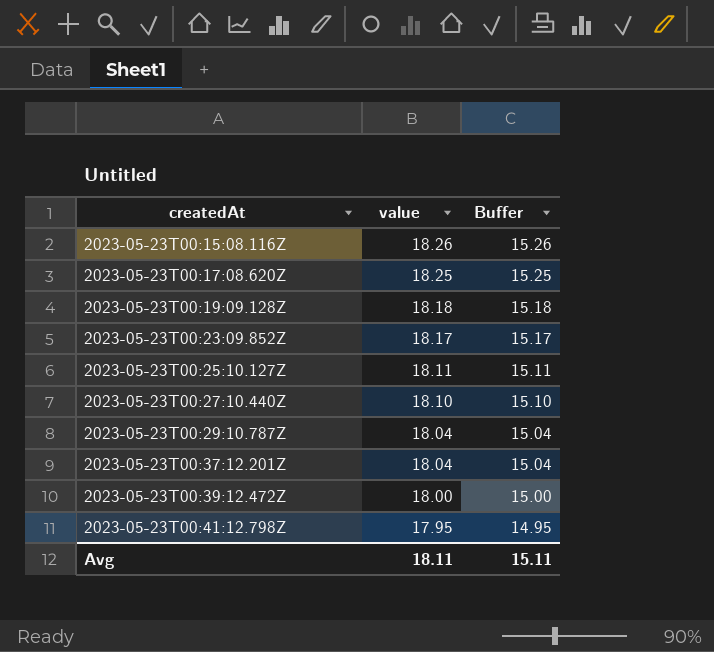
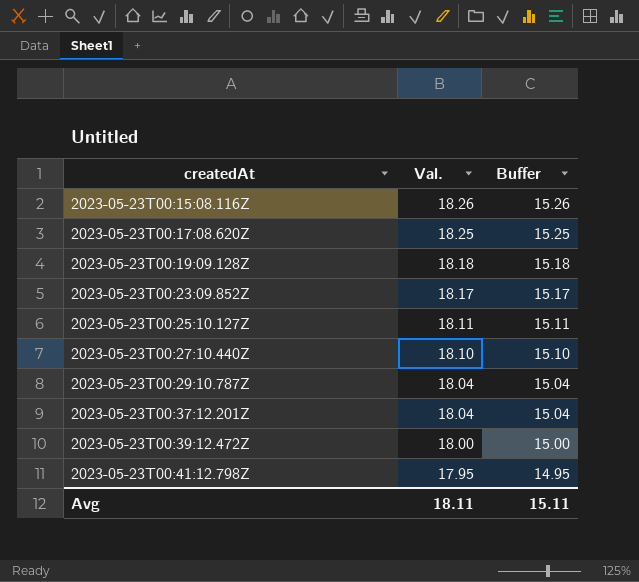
column name: value -> Val.

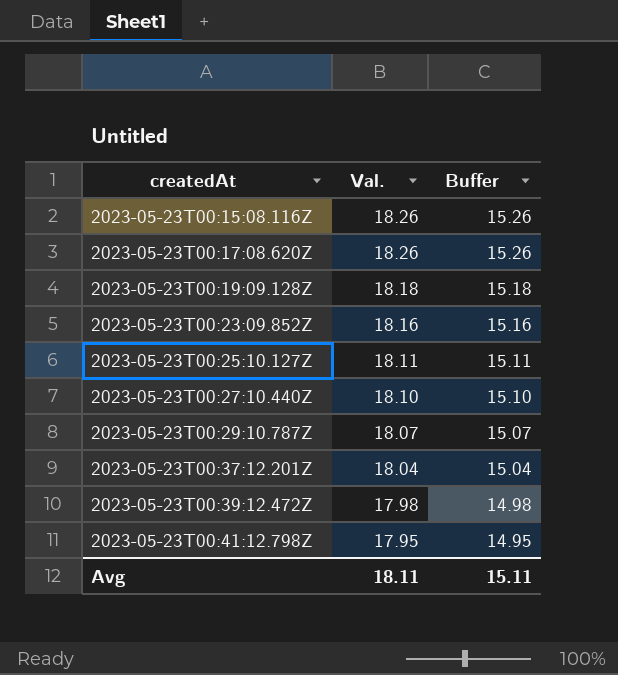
2023-05-23T00:17:08.620Z | Val.: 18.25 -> 18.26
2023-05-23T00:17:08.620Z | Buffer: 15.25 -> 15.26
2023-05-23T00:23:09.852Z | Val.: 18.17 -> 18.16
2023-05-23T00:23:09.852Z | Buffer: 15.17 -> 15.16
2023-05-23T00:29:10.787Z | Val.: 18.04 -> 18.07
2023-05-23T00:29:10.787Z | Buffer: 15.04 -> 15.07
2023-05-23T00:39:12.472Z | Val.: 18.00 -> 17.98
2023-05-23T00:39:12.472Z | Buffer: 15.00 -> 14.98

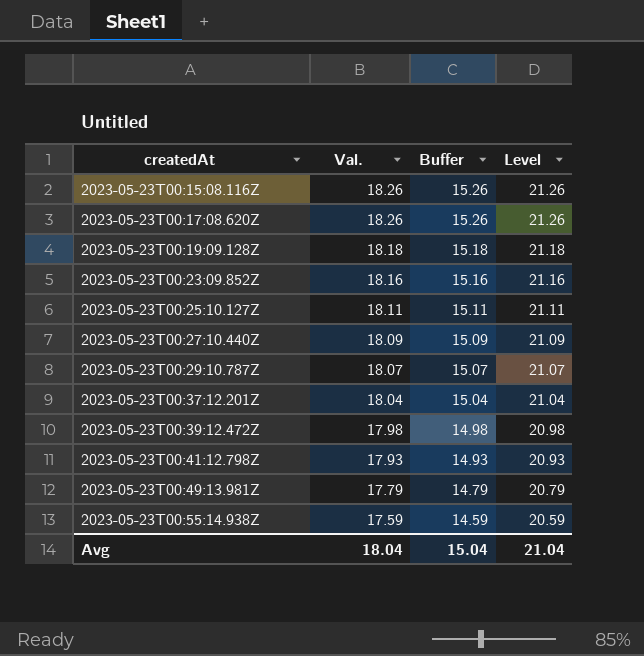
column Level | formula: none -> [Val.] + 3
2023-05-23T00:27:10.440Z | Val.: 18.10 -> 18.09
2023-05-23T00:27:10.440Z | Buffer: 15.10 -> 15.09
2023-05-23T00:41:12.798Z | Val.: 17.95 -> 17.93
2023-05-23T00:41:12.798Z | Buffer: 14.95 -> 14.93
row 2023-05-23T00:49:13.981Z: none -> 17.79 | 14.79 | 20.79
row 2023-05-23T00:55:14.938Z: none -> 17.59 | 14.59 | 20.59
Avg | Val.: 18.11 -> 18.04
Avg | Buffer: 15.11 -> 15.04

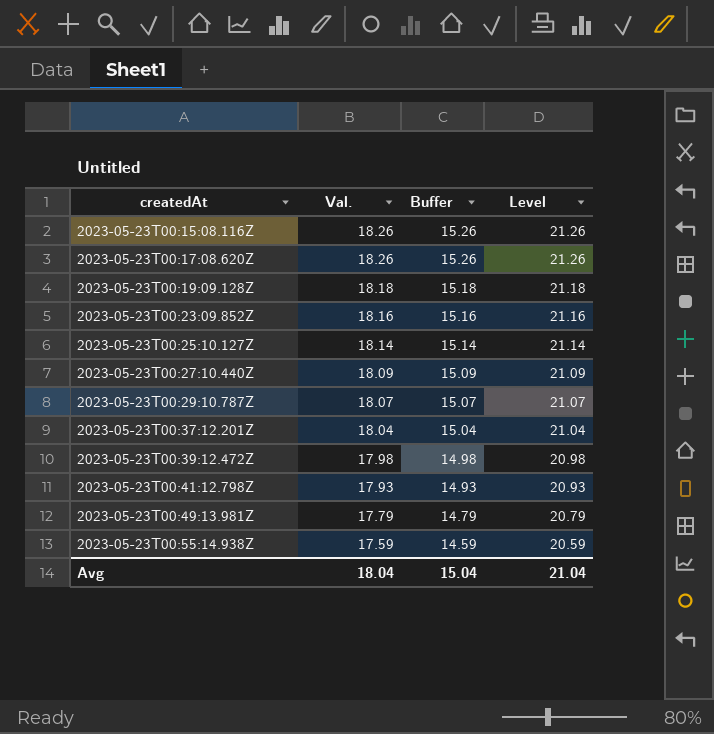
2023-05-23T00:25:10.127Z | Val.: 18.11 -> 18.14
2023-05-23T00:25:10.127Z | Buffer: 15.11 -> 15.14
2023-05-23T00:25:10.127Z | Level: 21.11 -> 21.14

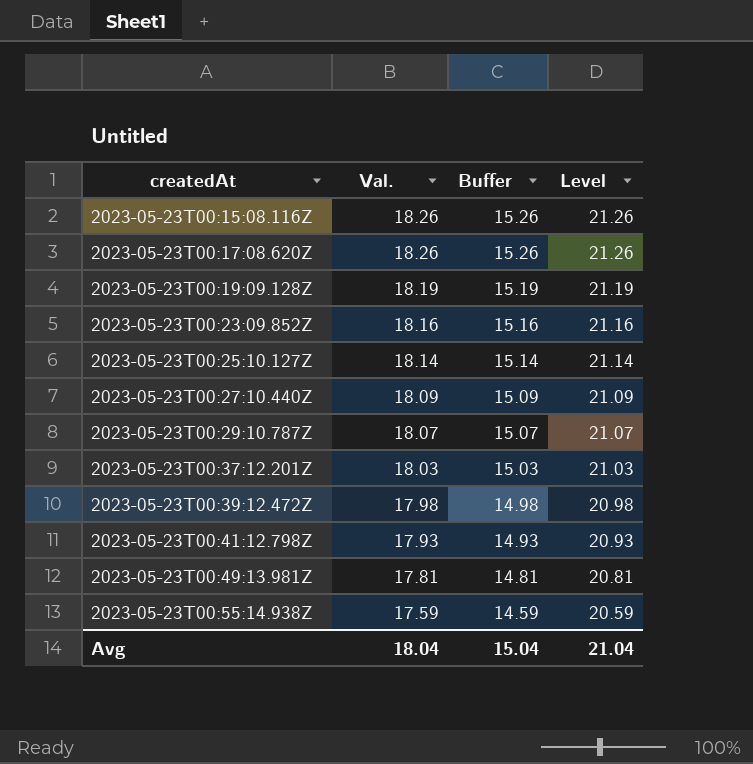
2023-05-23T00:19:09.128Z | Val.: 18.18 -> 18.19
2023-05-23T00:19:09.128Z | Buffer: 15.18 -> 15.19
2023-05-23T00:19:09.128Z | Level: 21.18 -> 21.19
2023-05-23T00:37:12.201Z | Val.: 18.04 -> 18.03
2023-05-23T00:37:12.201Z | Buffer: 15.04 -> 15.03
2023-05-23T00:37:12.201Z | Level: 21.04 -> 21.03
2023-05-23T00:49:13.981Z | Val.: 17.79 -> 17.81
2023-05-23T00:49:13.981Z | Buffer: 14.79 -> 14.81
2023-05-23T00:49:13.981Z | Level: 20.79 -> 20.81

